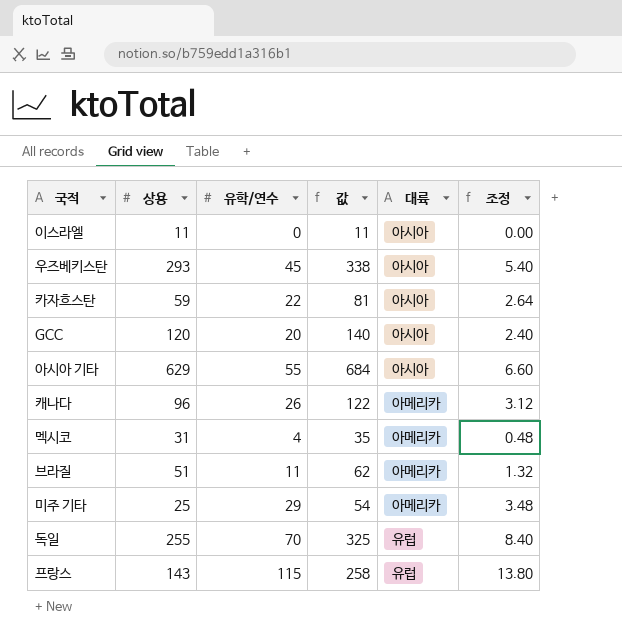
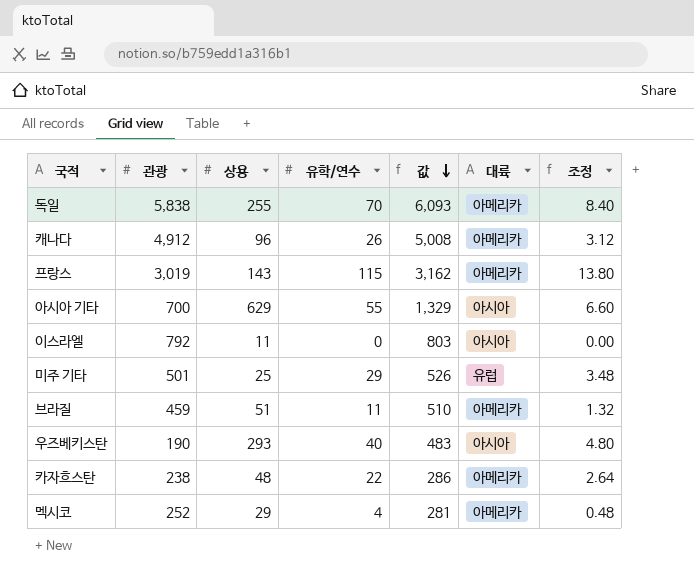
row order: none -> 값 descending
column 관광 | position: none -> 2
column 값 | formula: [상용] + [유학/연수] -> [관광] + [상용]
row GCC: 120 | 20 | 140 | 아시아 | 2.40 -> none
독일 | 대륙: 유럽 -> 아메리카
프랑스 | 대륙: 유럽 -> 아메리카
미주 기타 | 대륙: 아메리카 -> 유럽
우즈베키스탄 | 유학/연수: 45 -> 40
우즈베키스탄 | 조정: 5.40 -> 4.80
카자흐스탄 | 상용: 59 -> 48
카자흐스탄 | 대륙: 아시아 -> 아메리카
멕시코 | 상용: 31 -> 29

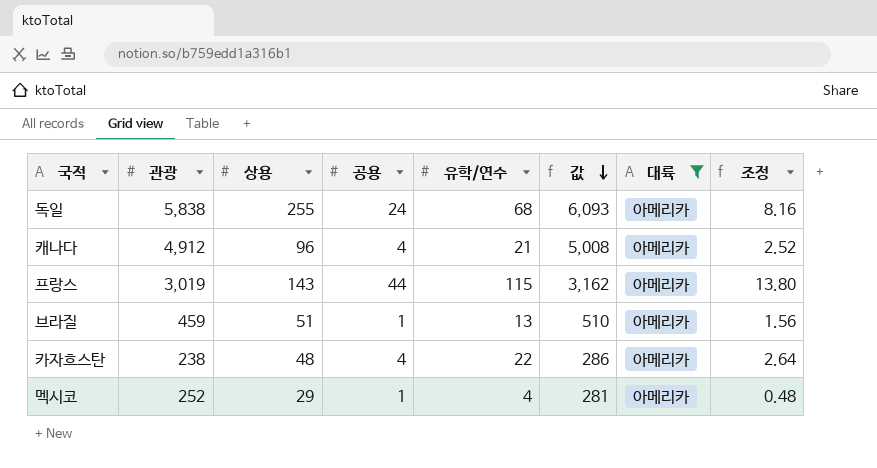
filter: none -> 대륙 = 아메리카
column 공용 | position: none -> 4
독일 | 유학/연수: 70 -> 68
독일 | 조정: 8.40 -> 8.16
캐나다 | 유학/연수: 26 -> 21
캐나다 | 조정: 3.12 -> 2.52
브라질 | 유학/연수: 11 -> 13
브라질 | 조정: 1.32 -> 1.56

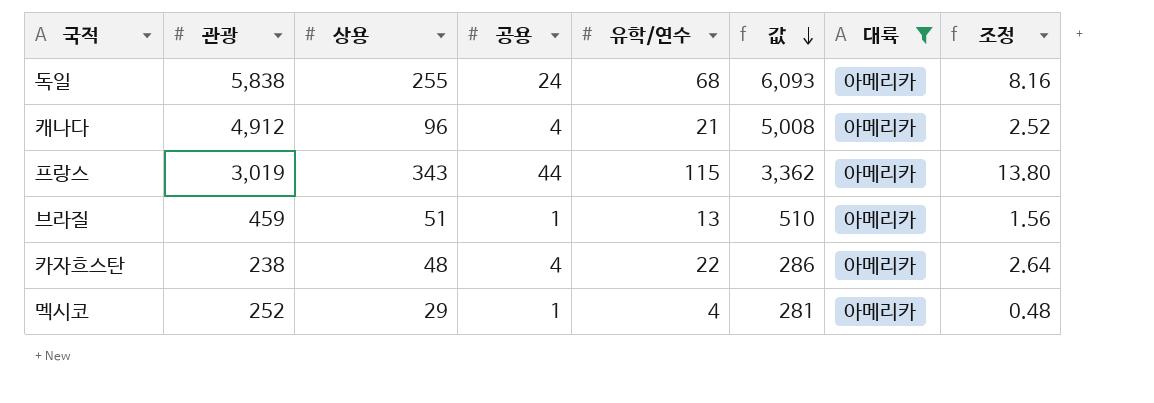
프랑스 | 상용: 143 -> 343
프랑스 | 값: 3,162 -> 3,362

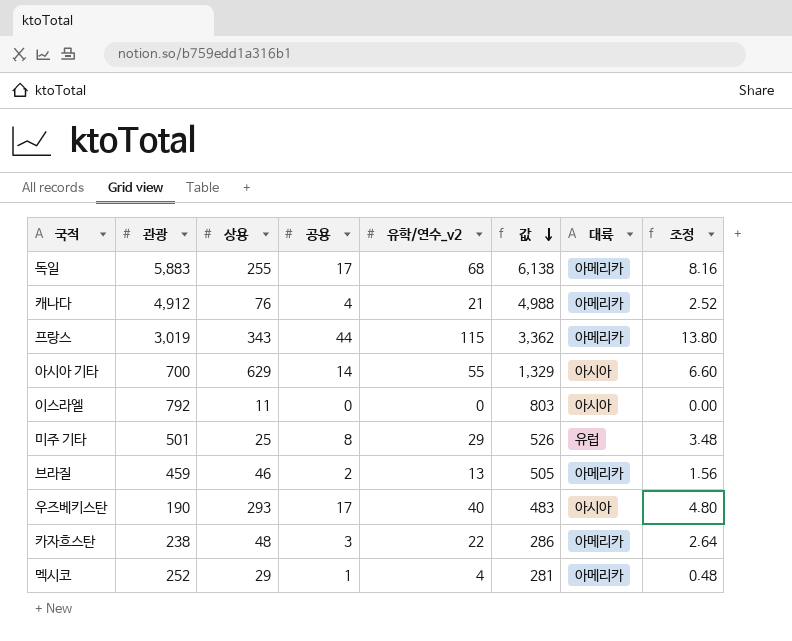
filter: 대륙 = 아메리카 -> none
column name: 유학/연수 -> 유학/연수_v2
독일 | 관광: 5,838 -> 5,883
독일 | 공용: 24 -> 17
독일 | 값: 6,093 -> 6,138
캐나다 | 상용: 96 -> 76
캐나다 | 값: 5,008 -> 4,988
브라질 | 상용: 51 -> 46
브라질 | 공용: 1 -> 2
브라질 | 값: 510 -> 505
카자흐스탄 | 공용: 4 -> 3

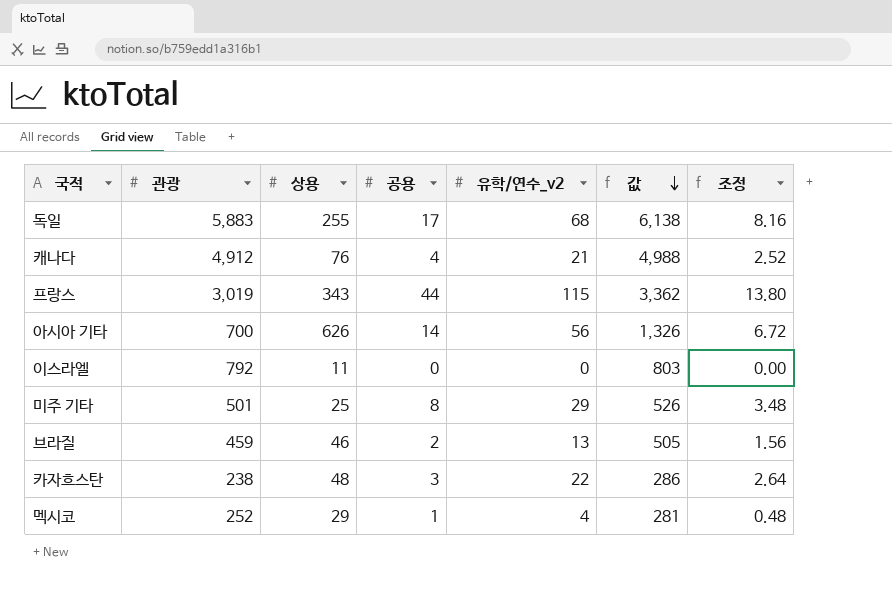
column 대륙 | position: 7 -> none
row 우즈베키스탄: 190 | 293 | 17 | 40 | 483 | 아시아 | 4.80 -> none
아시아 기타 | 상용: 629 -> 626
아시아 기타 | 유학/연수_v2: 55 -> 56
아시아 기타 | 값: 1,329 -> 1,326
아시아 기타 | 조정: 6.60 -> 6.72

